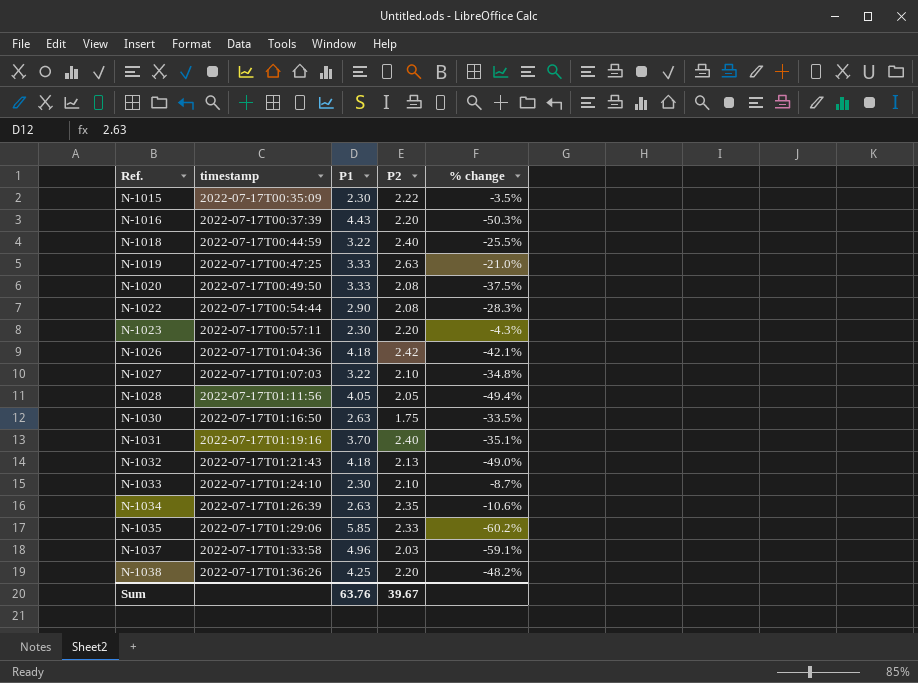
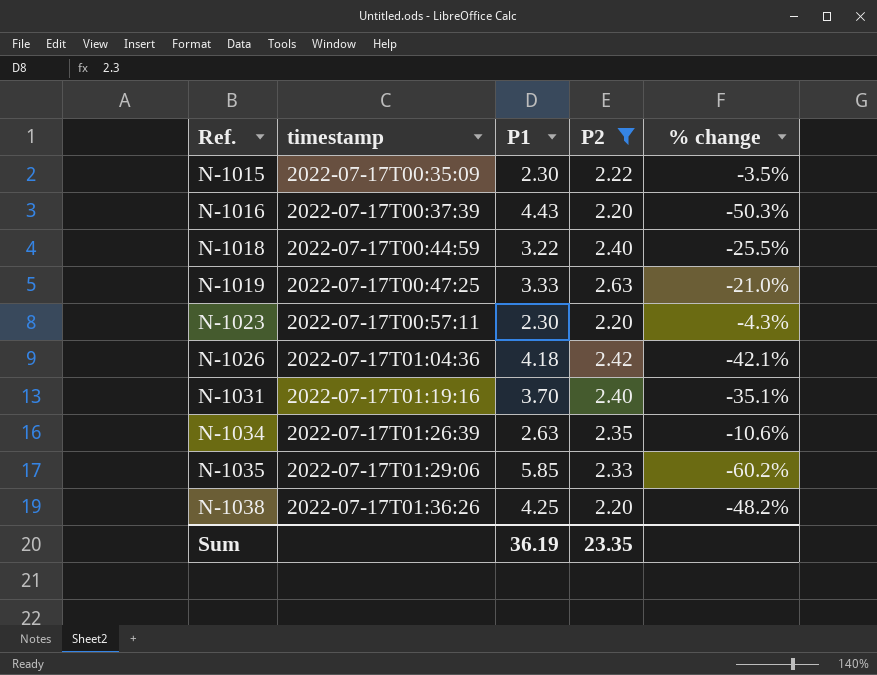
filter: none -> P2 >= 2.20
Sum | P1: 63.76 -> 36.19
Sum | P2: 39.67 -> 23.35

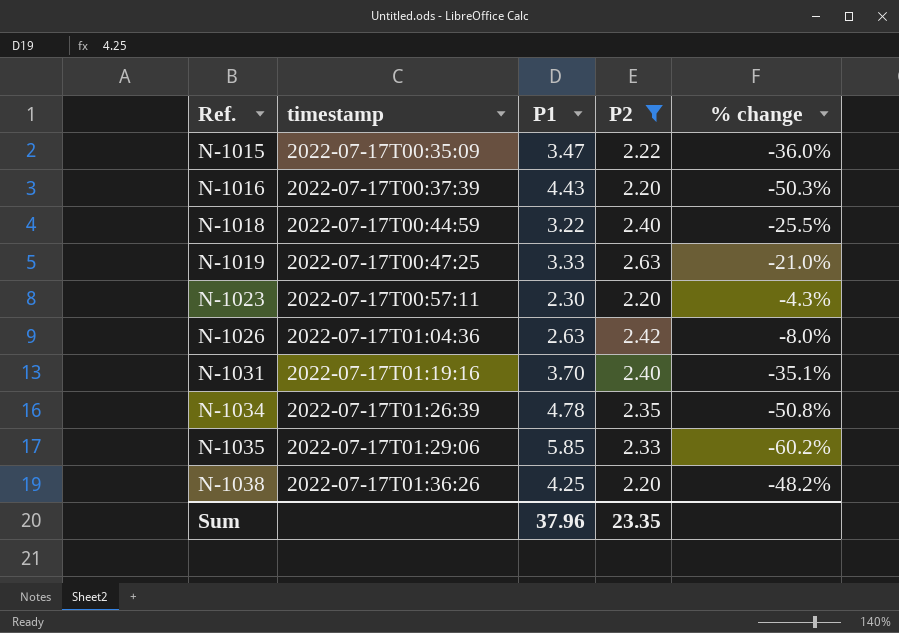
N-1015 | P1: 2.30 -> 3.47
N-1015 | % change: -3.5% -> -36.0%
N-1026 | P1: 4.18 -> 2.63
N-1026 | % change: -42.1% -> -8.0%
N-1034 | P1: 2.63 -> 4.78
N-1034 | % change: -10.6% -> -50.8%
Sum | P1: 36.19 -> 37.96

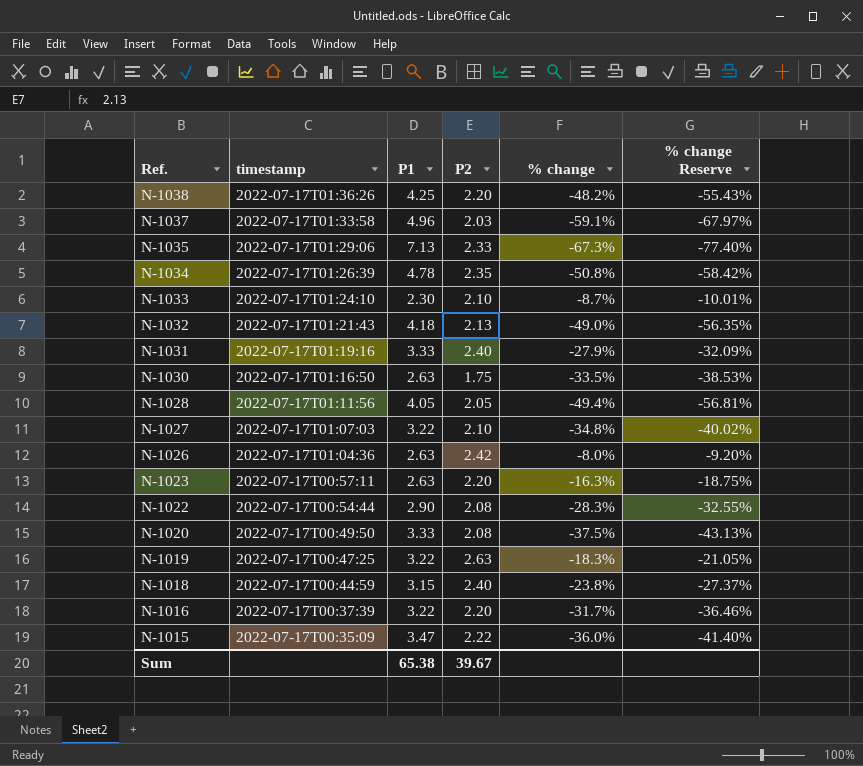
filter: P2 >= 2.20 -> none
row order: Ref. ascending -> Ref. descending
column % change Reserve | formula: none -> [% change] * 1.15
N-1035 | P1: 5.85 -> 7.13
N-1035 | % change: -60.2% -> -67.3%
N-1031 | P1: 3.70 -> 3.33
N-1031 | % change: -35.1% -> -27.9%
N-1023 | P1: 2.30 -> 2.63
N-1023 | % change: -4.3% -> -16.3%
N-1019 | P1: 3.33 -> 3.22
N-1019 | % change: -21.0% -> -18.3%
N-1018 | P1: 3.22 -> 3.15
N-1018 | % change: -25.5% -> -23.8%
N-1016 | P1: 4.43 -> 3.22
N-1016 | % change: -50.3% -> -31.7%
Sum | P1: 37.96 -> 65.38
Sum | P2: 23.35 -> 39.67

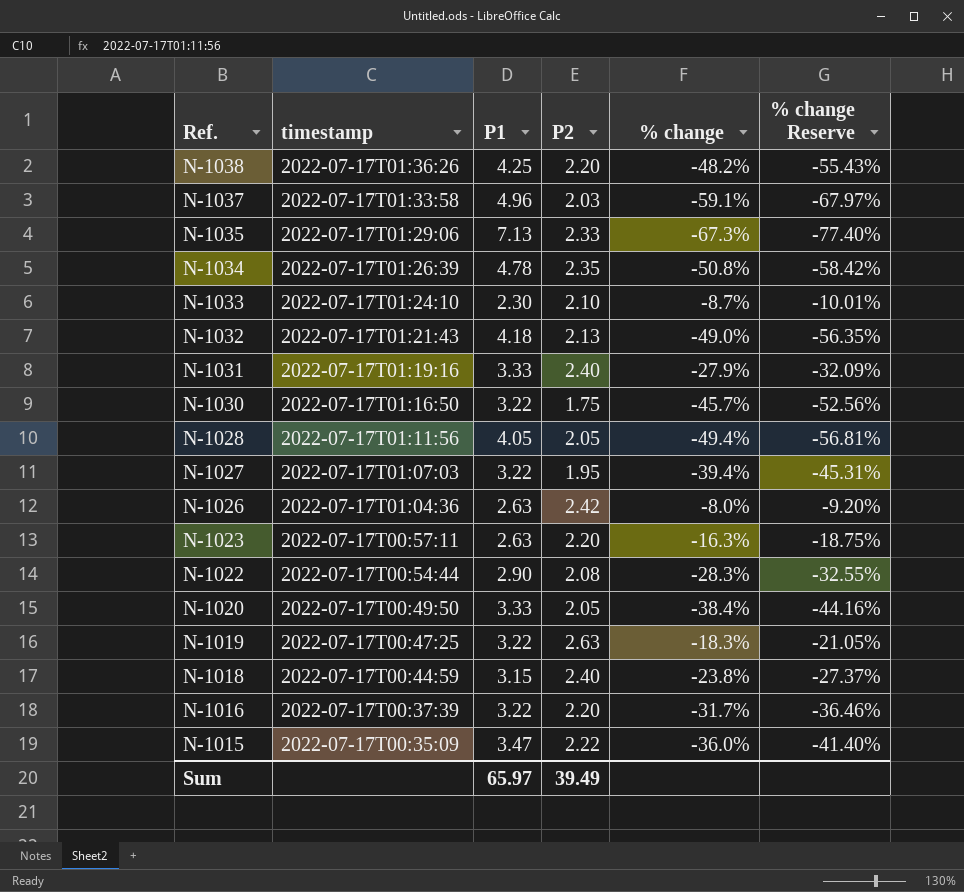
N-1030 | P1: 2.63 -> 3.22
N-1030 | % change: -33.5% -> -45.7%
N-1030 | % change Reserve: -38.53% -> -52.56%
N-1027 | P2: 2.10 -> 1.95
N-1027 | % change: -34.8% -> -39.4%
N-1027 | % change Reserve: -40.02% -> -45.31%
N-1020 | P2: 2.08 -> 2.05
N-1020 | % change: -37.5% -> -38.4%
N-1020 | % change Reserve: -43.13% -> -44.16%
Sum | P1: 65.38 -> 65.97
Sum | P2: 39.67 -> 39.49

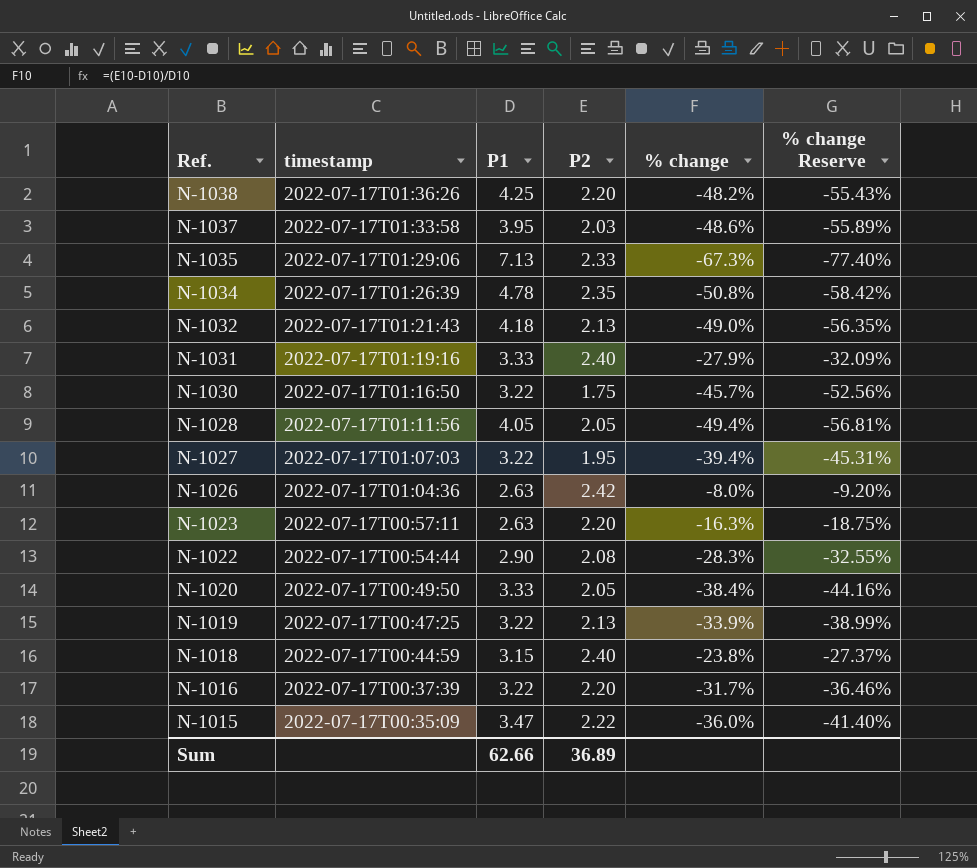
row N-1033: 2022-07-17T01:24:10 | 2.30 | 2.10 | -8.7% | -10.01% -> none
N-1037 | P1: 4.96 -> 3.95
N-1037 | % change: -59.1% -> -48.6%
N-1037 | % change Reserve: -67.97% -> -55.89%
N-1019 | P2: 2.63 -> 2.13
N-1019 | % change: -18.3% -> -33.9%
N-1019 | % change Reserve: -21.05% -> -38.99%
Sum | P1: 65.97 -> 62.66
Sum | P2: 39.49 -> 36.89

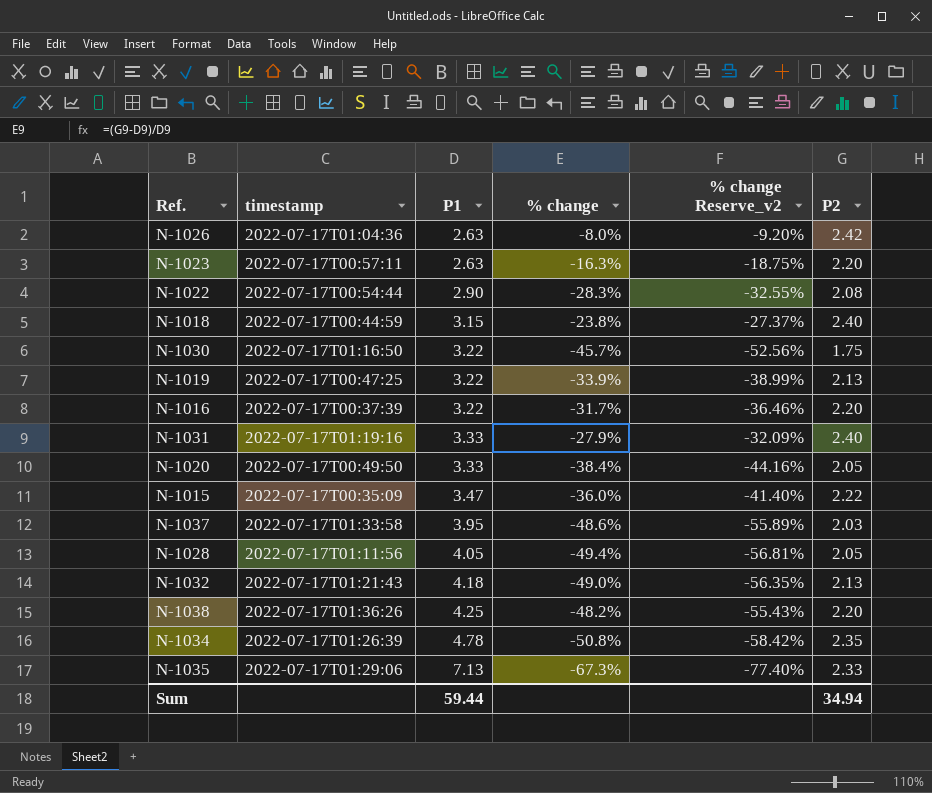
row order: Ref. descending -> P1 ascending
column name: % change Reserve -> % change Reserve_v2
column P2 | position: 4 -> 6
row N-1027: 2022-07-17T01:07:03 | 3.22 | 1.95 | -39.4% | -45.31% -> none
Sum | P1: 62.66 -> 59.44
Sum | P2: 36.89 -> 34.94

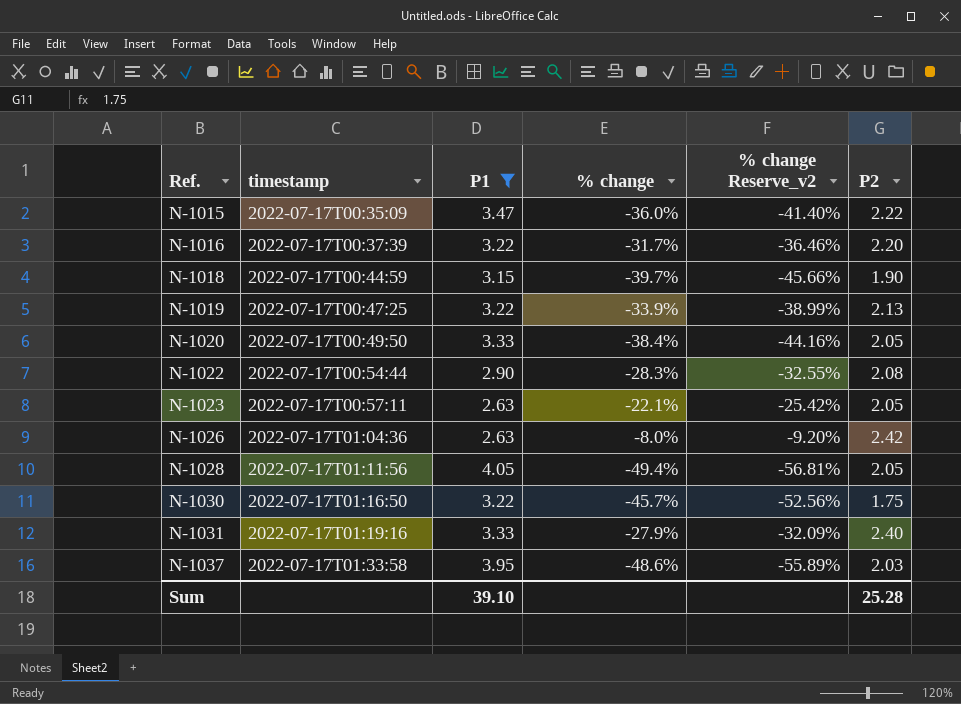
filter: none -> P1 <= 4.05
row order: P1 ascending -> Ref. ascending
N-1018 | % change: -23.8% -> -39.7%
N-1018 | % change Reserve_v2: -27.37% -> -45.66%
N-1018 | P2: 2.40 -> 1.90
N-1023 | % change: -16.3% -> -22.1%
N-1023 | % change Reserve_v2: -18.75% -> -25.42%
N-1023 | P2: 2.20 -> 2.05
Sum | P1: 59.44 -> 39.10
Sum | P2: 34.94 -> 25.28

